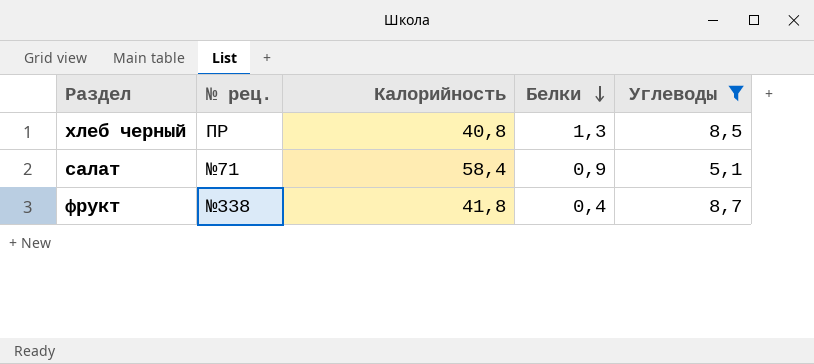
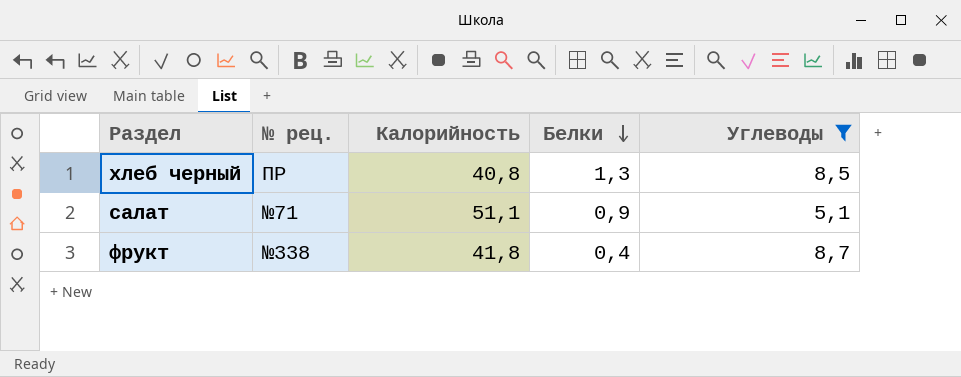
салат | Калорийность: 58,4 -> 51,1

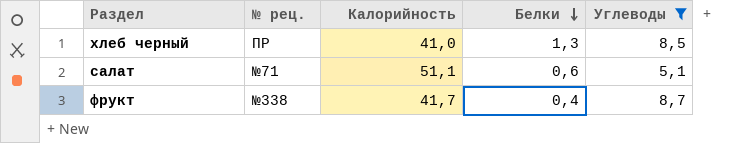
хлеб черный | Калорийность: 40,8 -> 41,0
салат | Белки: 0,9 -> 0,6
фрукт | Калорийность: 41,8 -> 41,7

